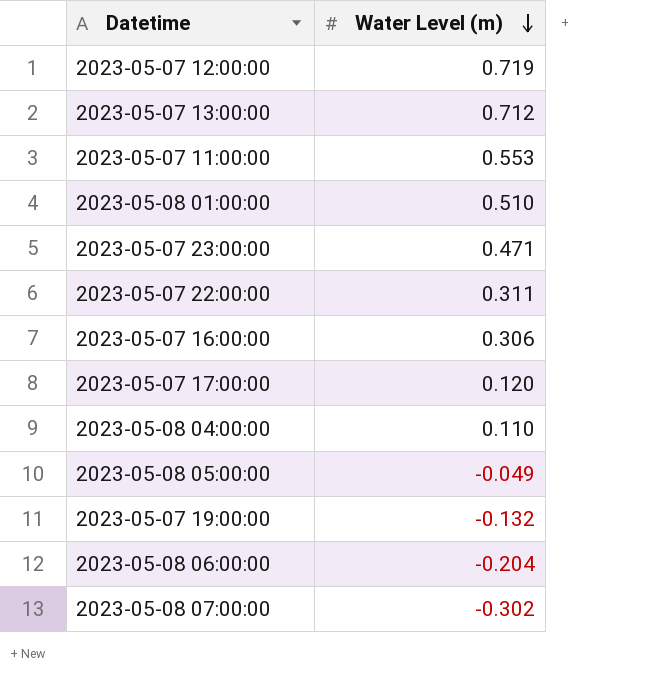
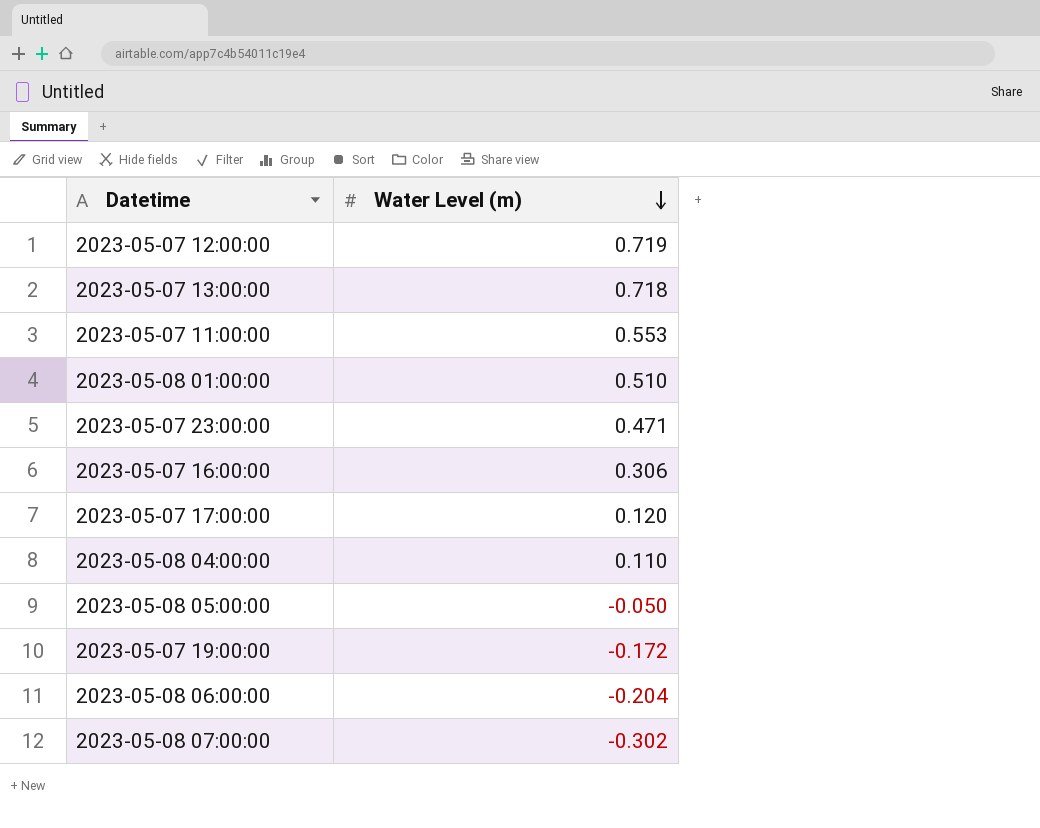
row 2023-05-07 22:00:00: 0.311 -> none
2023-05-07 13:00:00 | Water Level (m): 0.712 -> 0.718
2023-05-08 05:00:00 | Water Level (m): -0.049 -> -0.050
2023-05-07 19:00:00 | Water Level (m): -0.132 -> -0.172

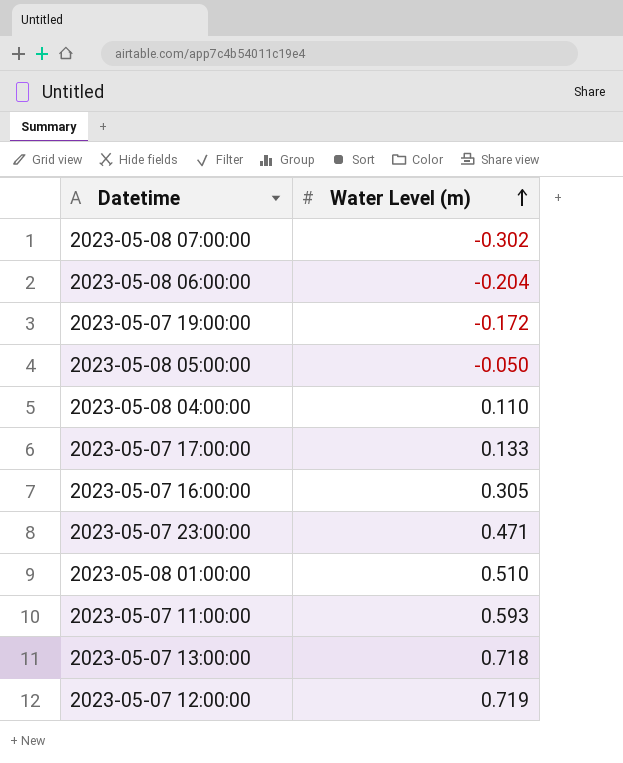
row order: Water Level (m) descending -> Water Level (m) ascending
2023-05-07 17:00:00 | Water Level (m): 0.120 -> 0.133
2023-05-07 16:00:00 | Water Level (m): 0.306 -> 0.305
2023-05-07 11:00:00 | Water Level (m): 0.553 -> 0.593

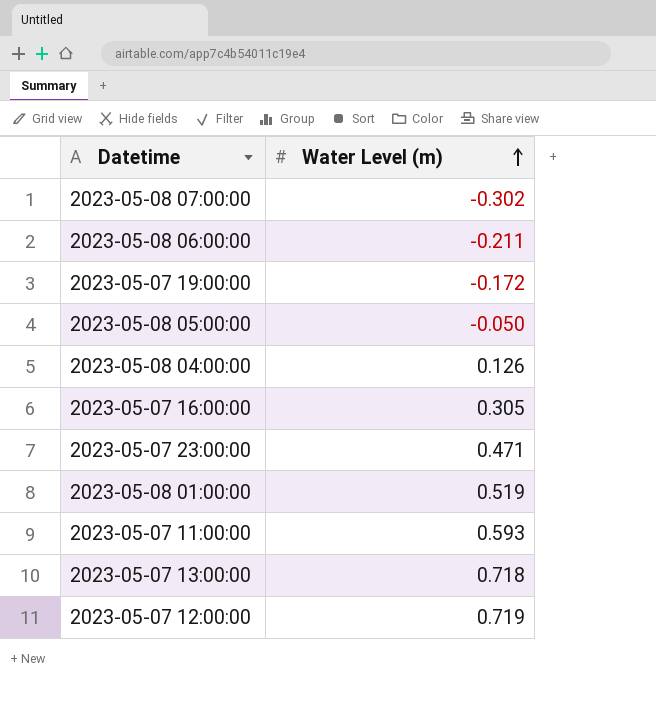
row 2023-05-07 17:00:00: 0.133 -> none
2023-05-08 06:00:00 | Water Level (m): -0.204 -> -0.211
2023-05-08 04:00:00 | Water Level (m): 0.110 -> 0.126
2023-05-08 01:00:00 | Water Level (m): 0.510 -> 0.519

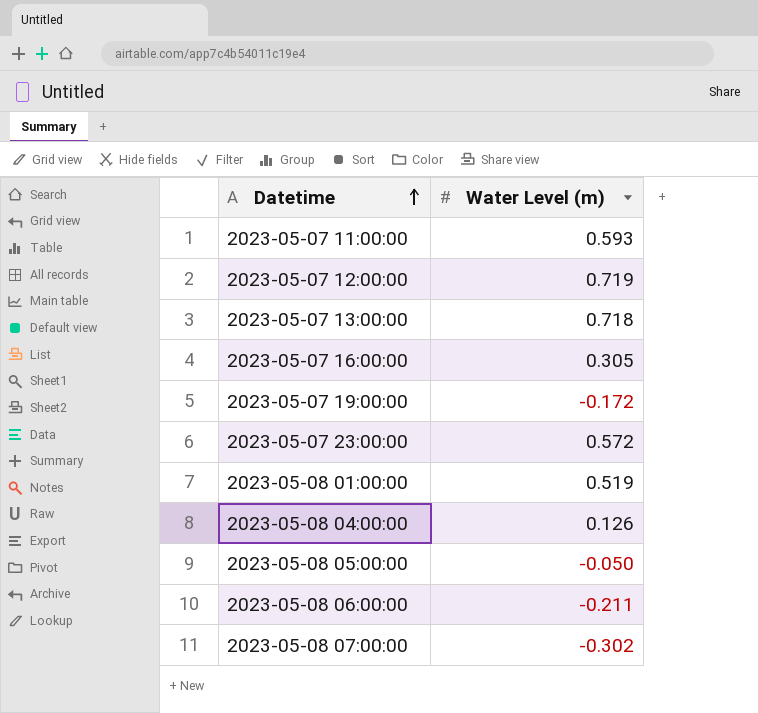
row order: Water Level (m) ascending -> Datetime ascending
2023-05-07 23:00:00 | Water Level (m): 0.471 -> 0.572

